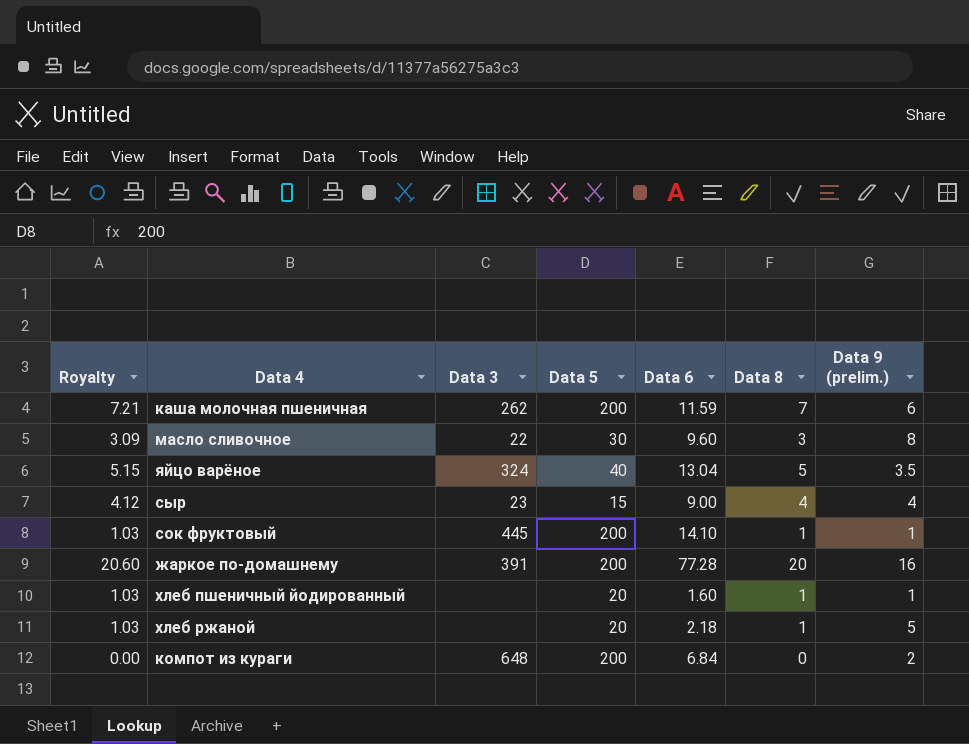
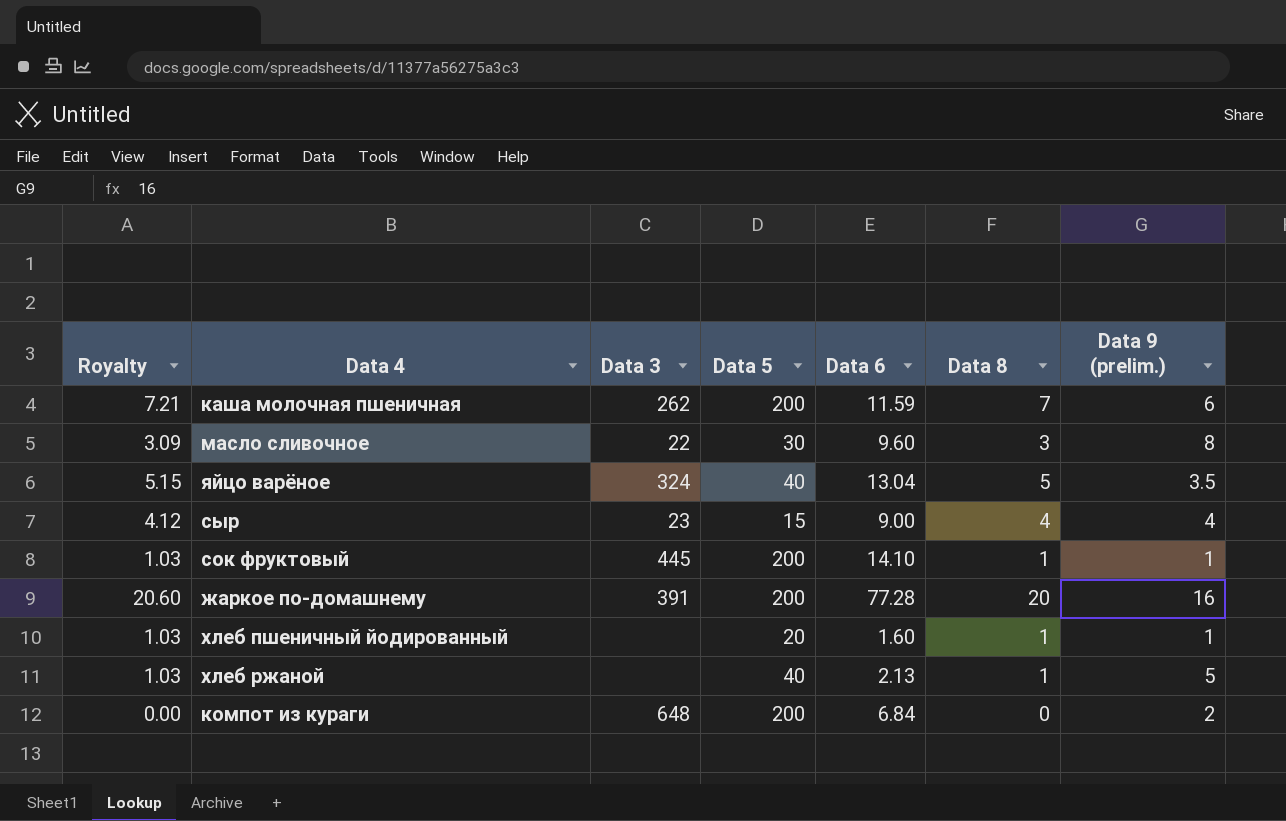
хлеб ржаной | Data 5: 20 -> 40
хлеб ржаной | Data 6: 2.18 -> 2.13

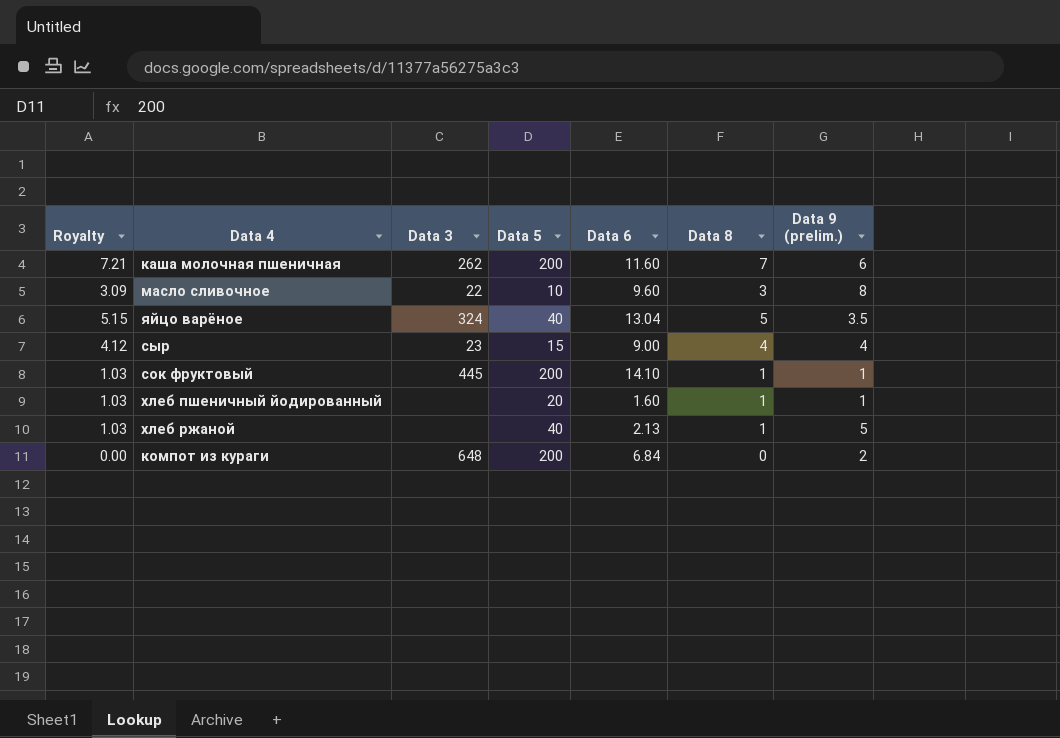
row жаркое по-домашнему: 20.60 | 391 | 200 | 77.28 | 20 | 16 -> none
каша молочная пшеничная | Data 6: 11.59 -> 11.60
масло сливочное | Data 5: 30 -> 10

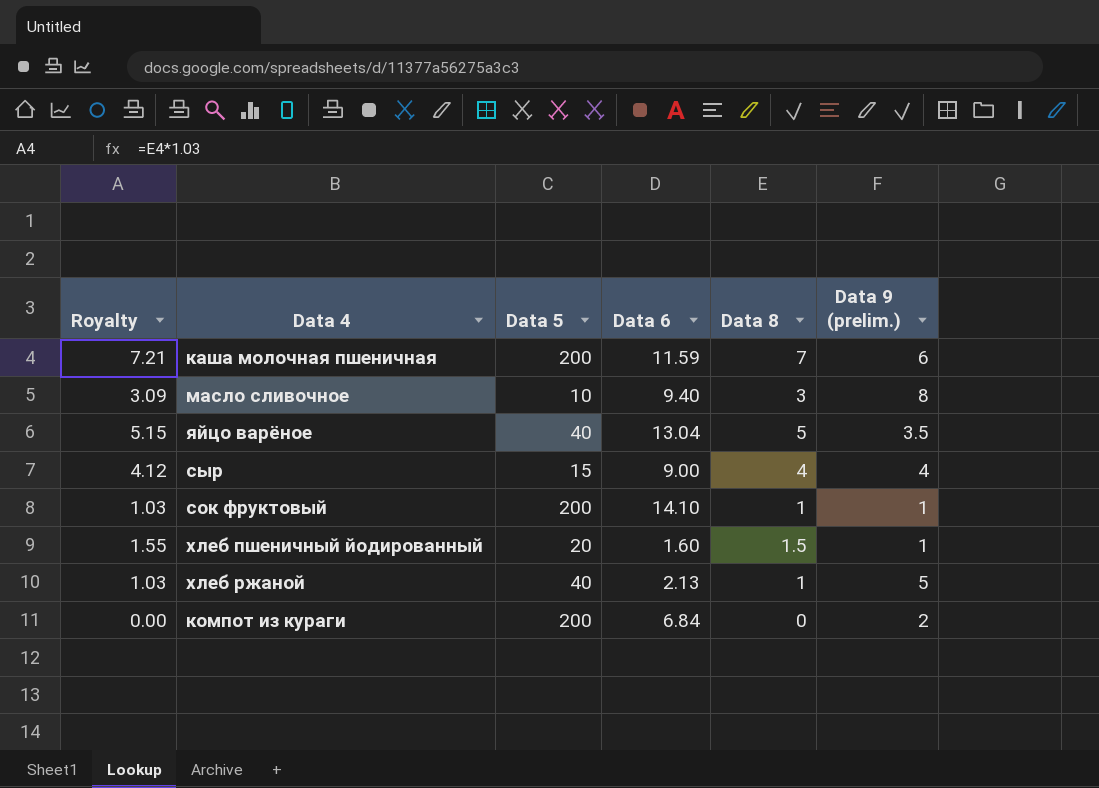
column Data 3 | position: 3 -> none
каша молочная пшеничная | Data 6: 11.60 -> 11.59
масло сливочное | Data 6: 9.60 -> 9.40
хлеб пшеничный йодированный | Royalty: 1.03 -> 1.55
хлеб пшеничный йодированный | Data 8: 1 -> 1.5

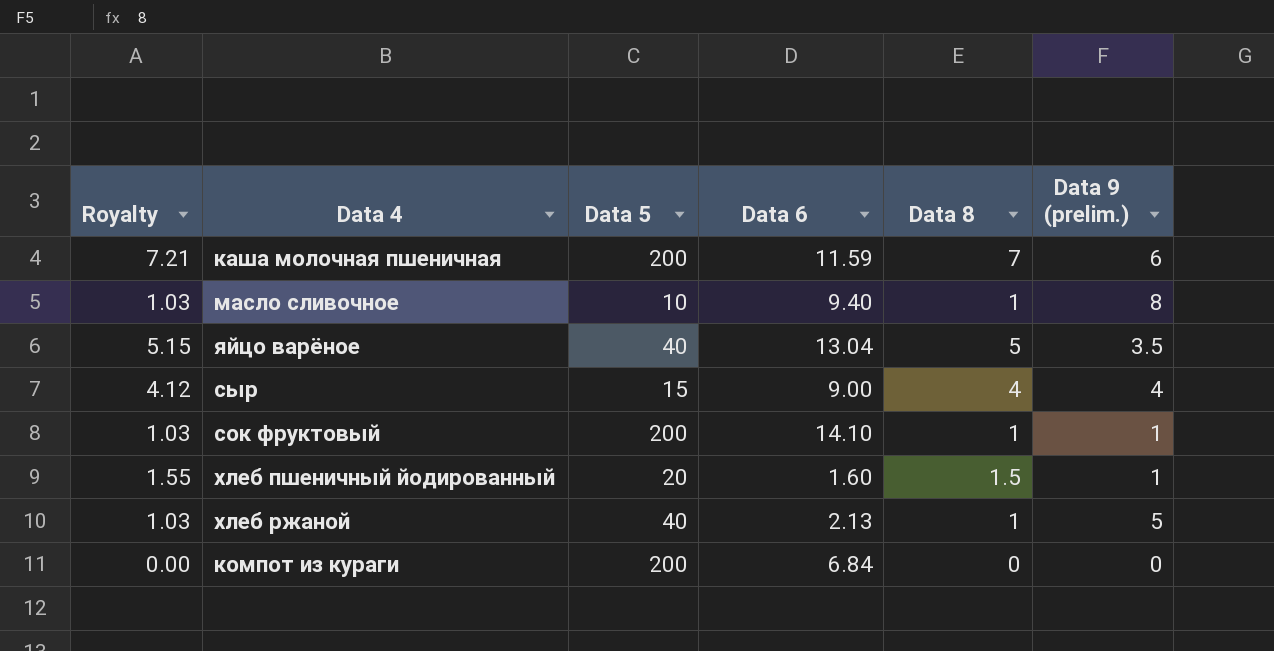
масло сливочное | Royalty: 3.09 -> 1.03
масло сливочное | Data 8: 3 -> 1
компот из кураги | Data 9 (prelim.): 2 -> 0

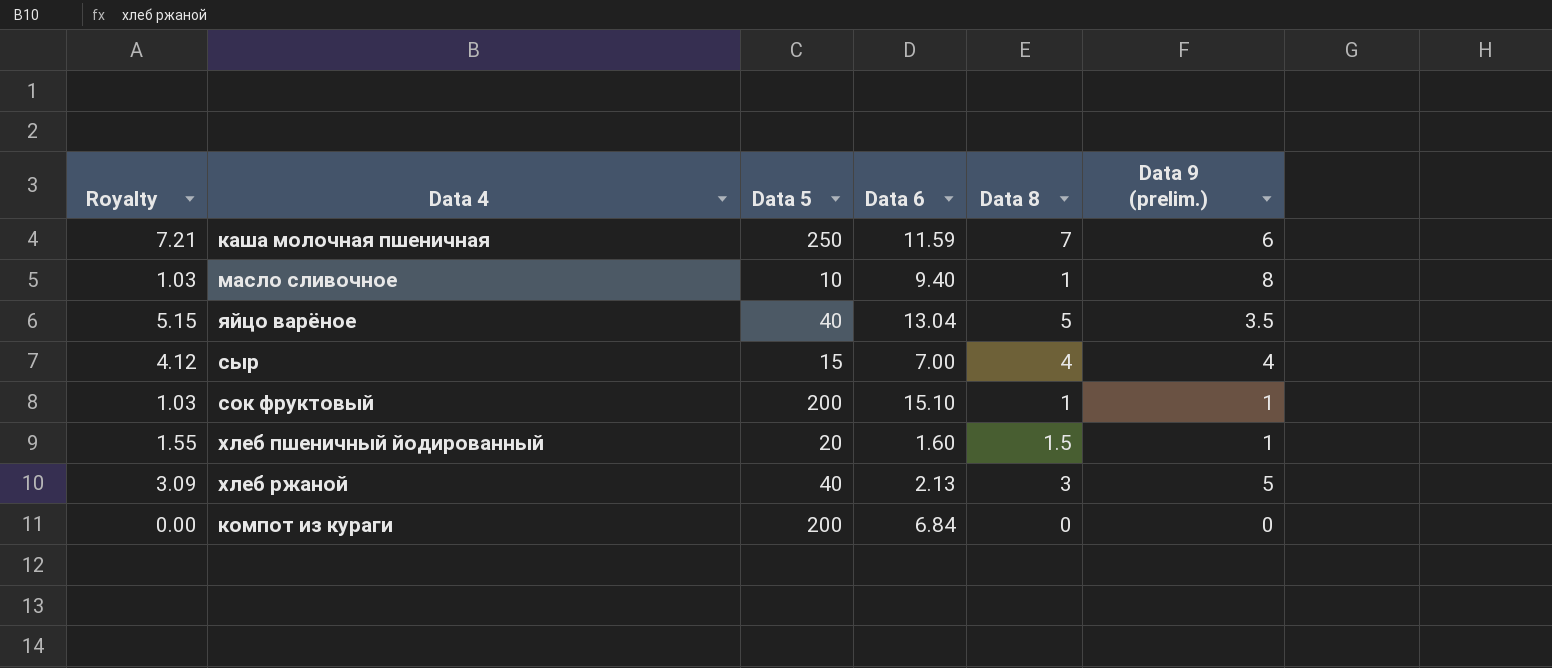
каша молочная пшеничная | Data 5: 200 -> 250
сыр | Data 6: 9.00 -> 7.00
сок фруктовый | Data 6: 14.10 -> 15.10
хлеб ржаной | Royalty: 1.03 -> 3.09
хлеб ржаной | Data 8: 1 -> 3

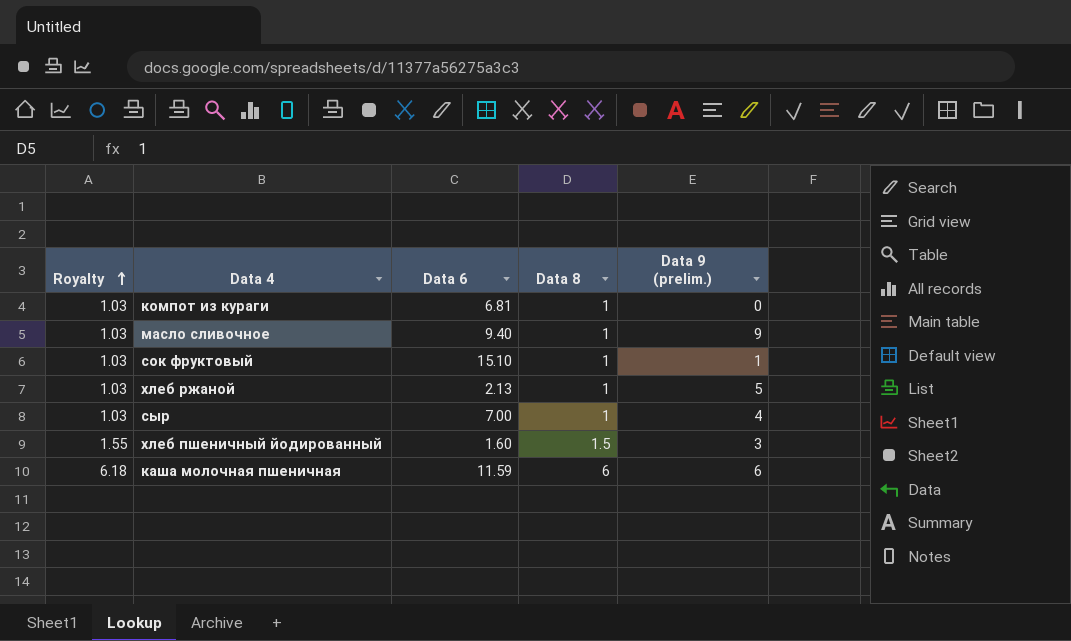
row order: none -> Royalty ascending
column Data 5 | position: 3 -> none
row яйцо варёное: 5.15 | 40 | 13.04 | 5 | 3.5 -> none
компот из кураги | Royalty: 0.00 -> 1.03
компот из кураги | Data 6: 6.84 -> 6.81
компот из кураги | Data 8: 0 -> 1
масло сливочное | Data 9 (prelim.): 8 -> 9
хлеб ржаной | Royalty: 3.09 -> 1.03
хлеб ржаной | Data 8: 3 -> 1
сыр | Royalty: 4.12 -> 1.03
сыр | Data 8: 4 -> 1
хлеб пшеничный йодированный | Data 9 (prelim.): 1 -> 3
каша молочная пшеничная | Royalty: 7.21 -> 6.18
каша молочная пшеничная | Data 8: 7 -> 6

